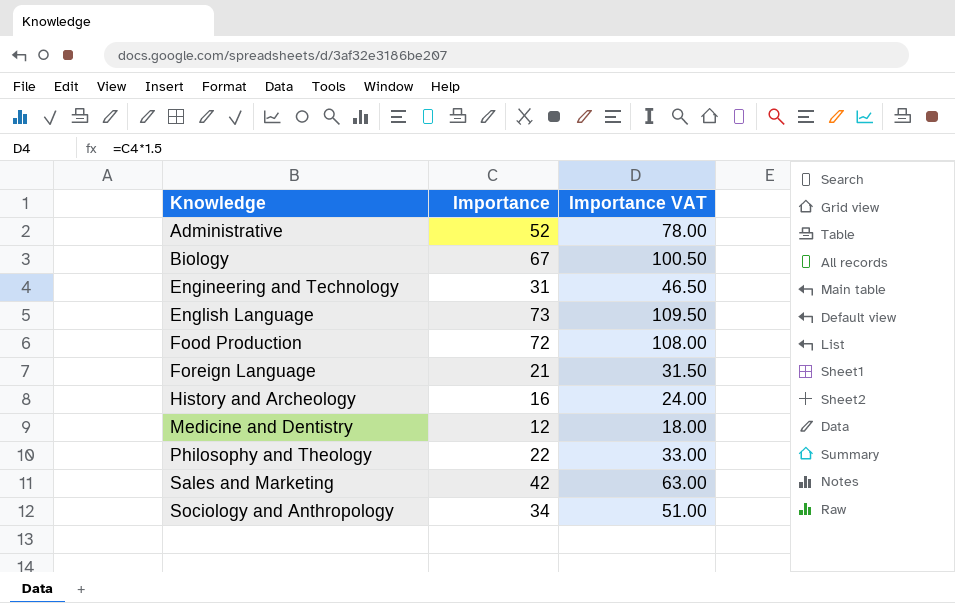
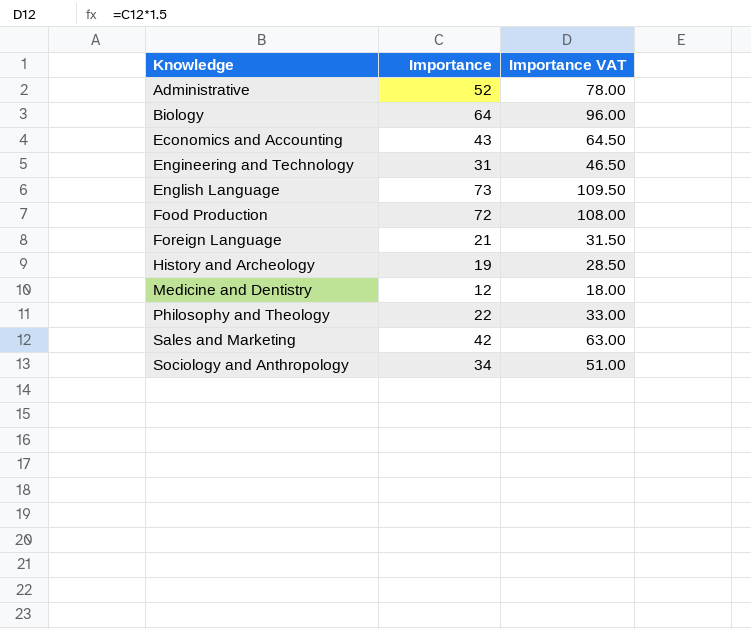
Biology | Importance: 67 -> 64
Biology | Importance VAT: 100.50 -> 96.00
row Economics and Accounting: none -> 43 | 64.50
History and Archeology | Importance: 16 -> 19
History and Archeology | Importance VAT: 24.00 -> 28.50

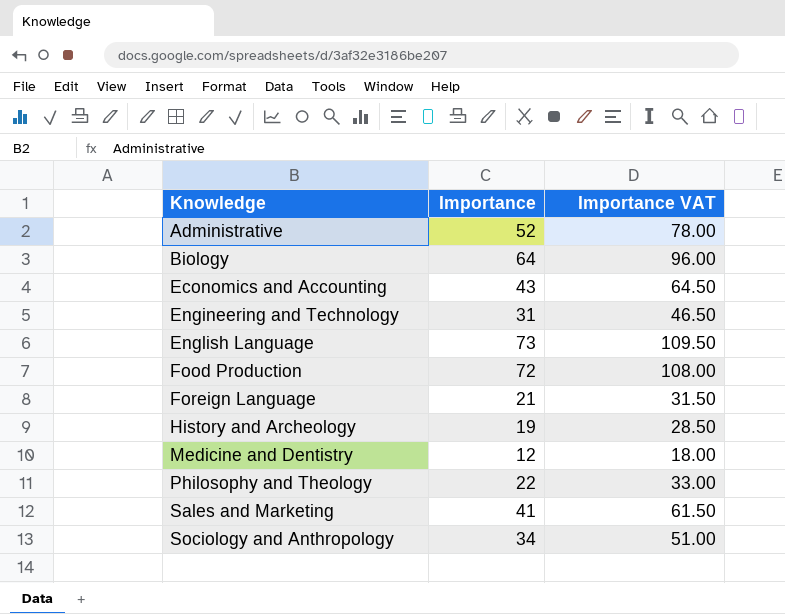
Sales and Marketing | Importance: 42 -> 41
Sales and Marketing | Importance VAT: 63.00 -> 61.50

